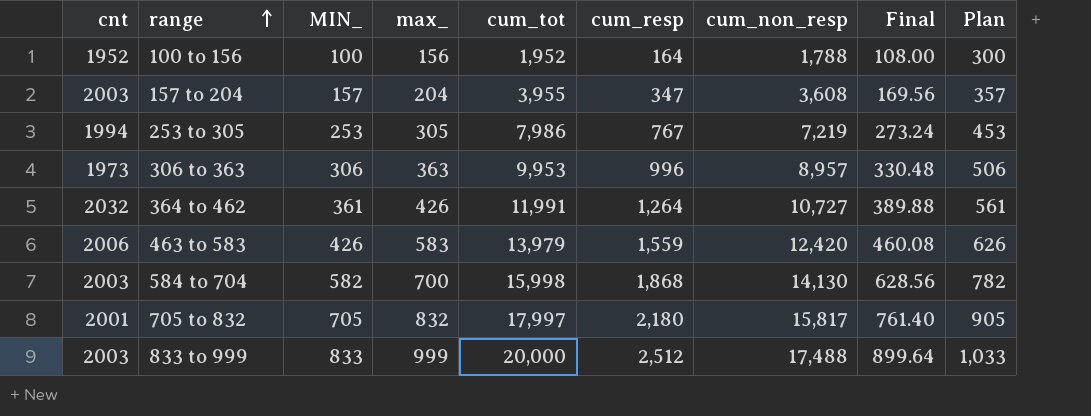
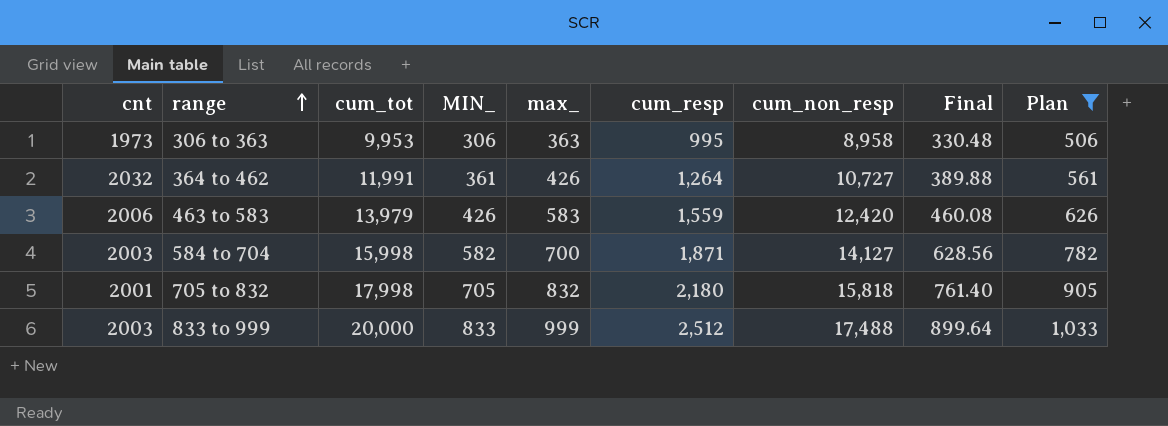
filter: none -> Plan >= 506
column cum_tot | position: 5 -> 3
306 to 363 | cum_resp: 996 -> 995
306 to 363 | cum_non_resp: 8,957 -> 8,958
584 to 704 | cum_resp: 1,868 -> 1,871
584 to 704 | cum_non_resp: 14,130 -> 14,127
705 to 832 | cum_tot: 17,997 -> 17,998
705 to 832 | cum_non_resp: 15,817 -> 15,818

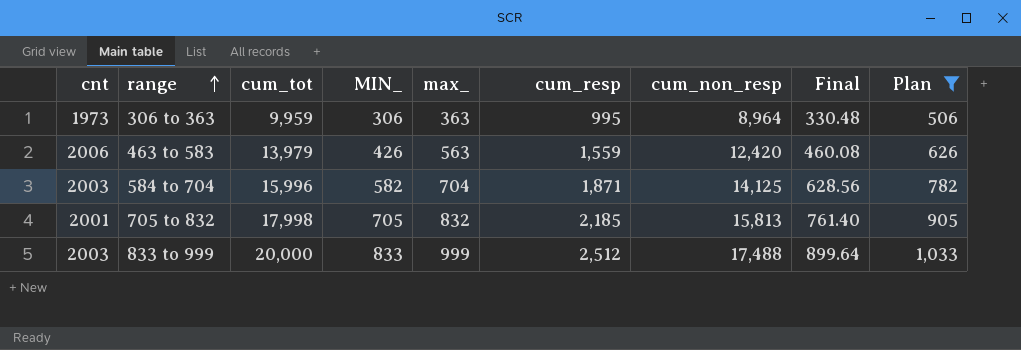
row 364 to 462: 2032 | 11,991 | 361 | 426 | 1,264 | 10,727 | 389.88 | 561 -> none
306 to 363 | cum_tot: 9,953 -> 9,959
306 to 363 | cum_non_resp: 8,958 -> 8,964
463 to 583 | max_: 583 -> 563
584 to 704 | cum_tot: 15,998 -> 15,996
584 to 704 | max_: 700 -> 704
584 to 704 | cum_non_resp: 14,127 -> 14,125
705 to 832 | cum_resp: 2,180 -> 2,185
705 to 832 | cum_non_resp: 15,818 -> 15,813

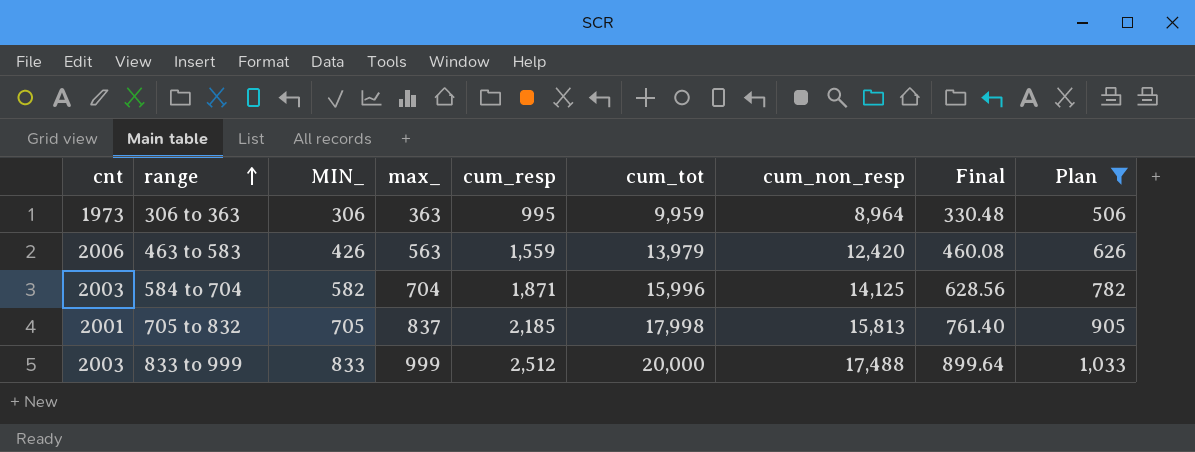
column cum_tot | position: 3 -> 6
705 to 832 | max_: 832 -> 837

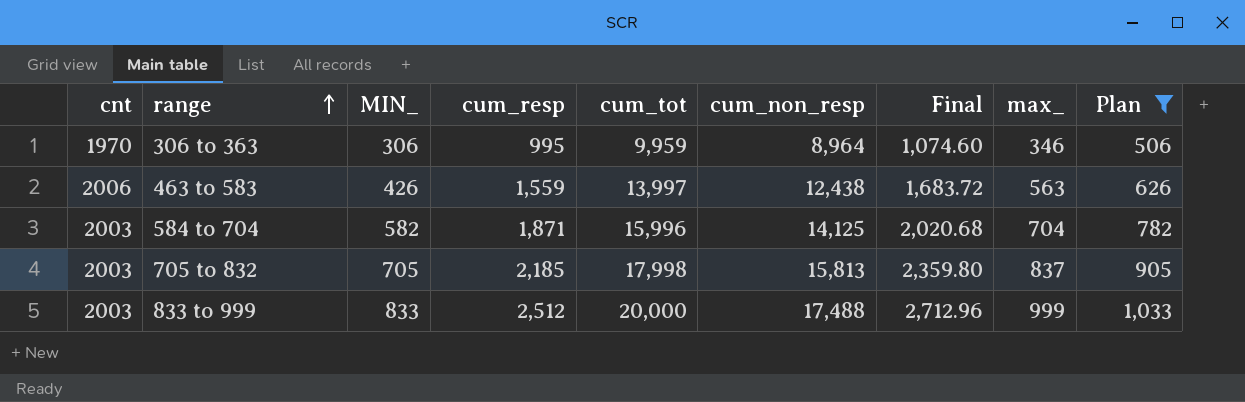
column Final | formula: [MIN_] * 1.08 -> [cum_resp] * 1.08
column max_ | position: 4 -> 8
306 to 363 | cnt: 1973 -> 1970
306 to 363 | max_: 363 -> 346
463 to 583 | cum_tot: 13,979 -> 13,997
463 to 583 | cum_non_resp: 12,420 -> 12,438
705 to 832 | cnt: 2001 -> 2003

